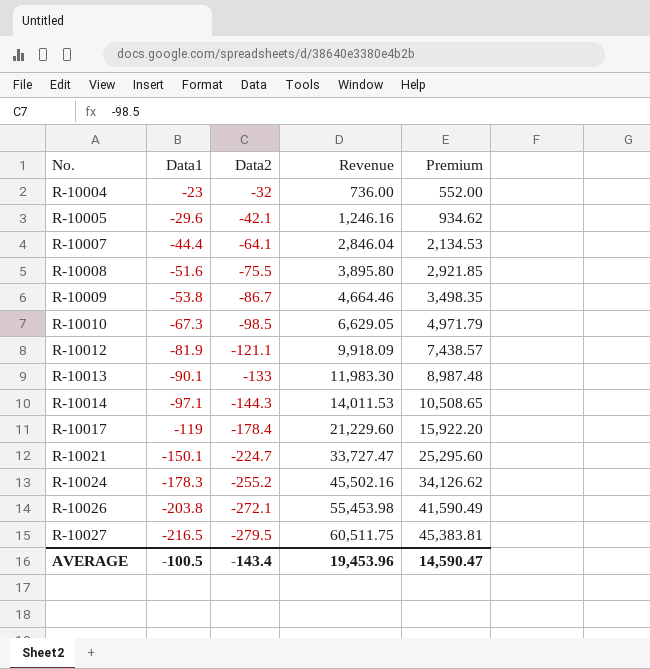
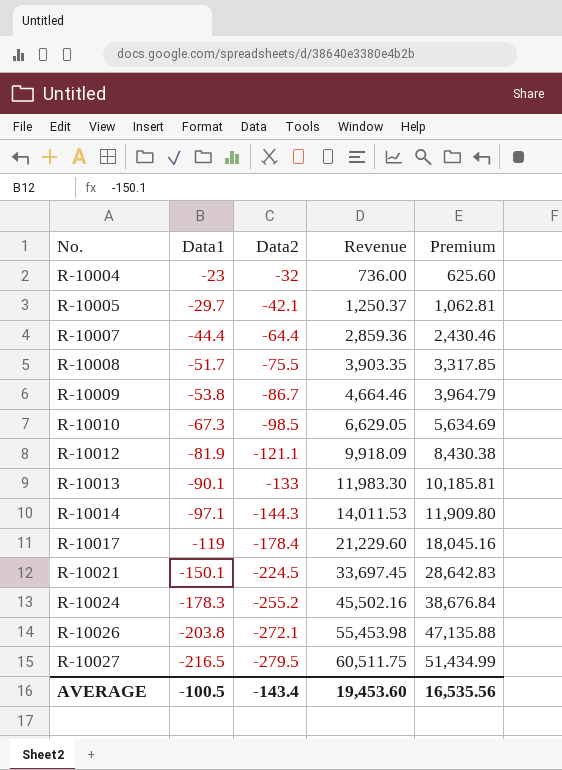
column Premium | formula: [Revenue] * 0.75 -> [Revenue] * 0.85
R-10005 | Data1: -29.6 -> -29.7
R-10005 | Revenue: 1,246.16 -> 1,250.37
R-10007 | Data2: -64.1 -> -64.4
R-10007 | Revenue: 2,846.04 -> 2,859.36
R-10008 | Data1: -51.6 -> -51.7
R-10008 | Revenue: 3,895.80 -> 3,903.35
R-10021 | Data2: -224.7 -> -224.5
R-10021 | Revenue: 33,727.47 -> 33,697.45
AVERAGE | Revenue: 19,453.96 -> 19,453.60
AVERAGE | Premium: 14,590.47 -> 16,535.56

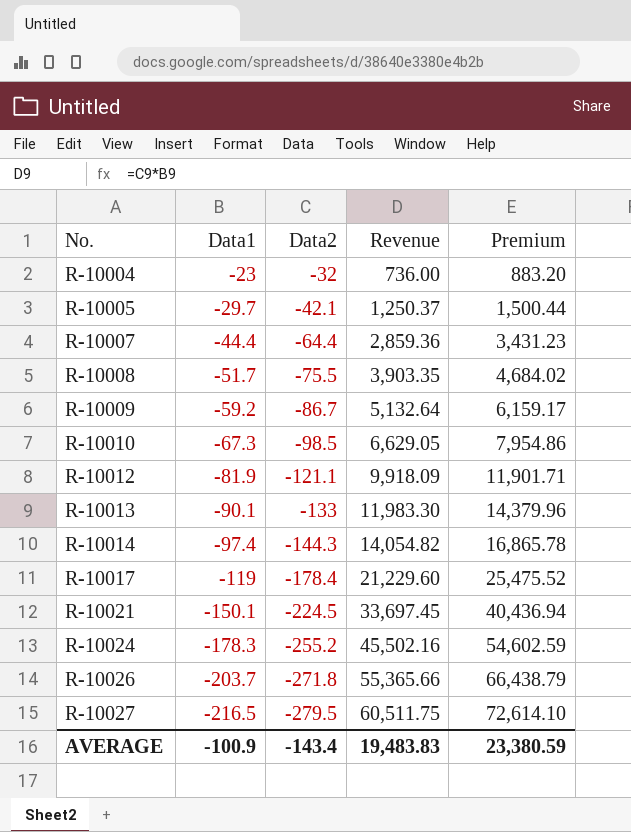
column Premium | formula: [Revenue] * 0.85 -> [Revenue] * 1.2
R-10009 | Data1: -53.8 -> -59.2
R-10009 | Revenue: 4,664.46 -> 5,132.64
R-10014 | Data1: -97.1 -> -97.4
R-10014 | Revenue: 14,011.53 -> 14,054.82
R-10026 | Data1: -203.8 -> -203.7
R-10026 | Data2: -272.1 -> -271.8
R-10026 | Revenue: 55,453.98 -> 55,365.66
AVERAGE | Data1: -100.5 -> -100.9
AVERAGE | Revenue: 19,453.60 -> 19,483.83
AVERAGE | Premium: 16,535.56 -> 23,380.59

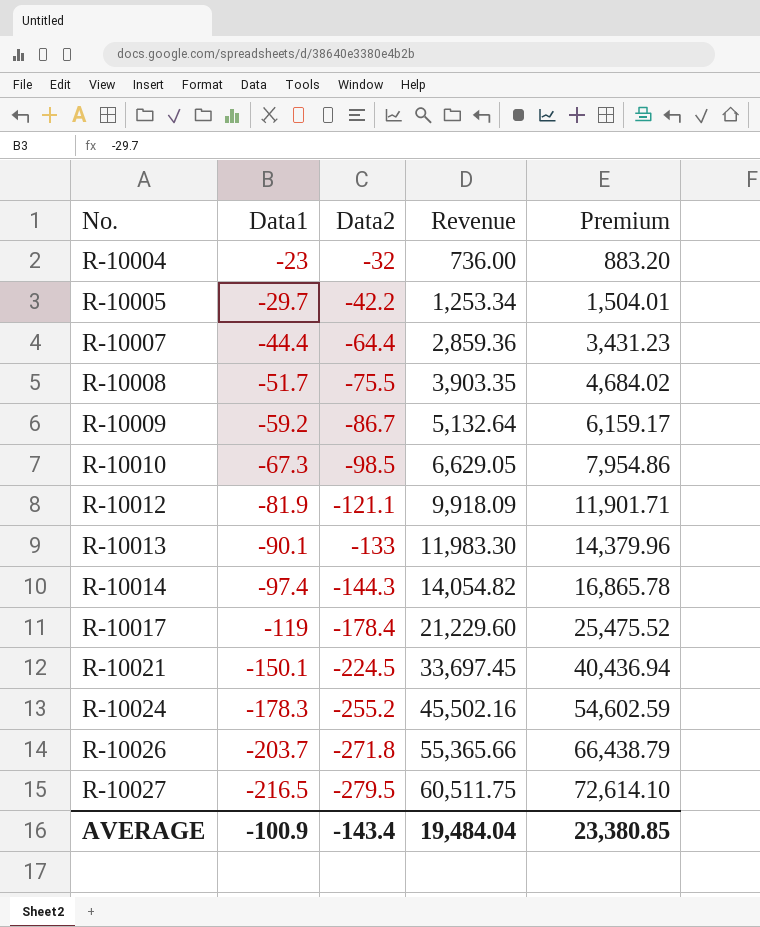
R-10005 | Data2: -42.1 -> -42.2
R-10005 | Revenue: 1,250.37 -> 1,253.34
R-10005 | Premium: 1,500.44 -> 1,504.01
AVERAGE | Revenue: 19,483.83 -> 19,484.04
AVERAGE | Premium: 23,380.59 -> 23,380.85

